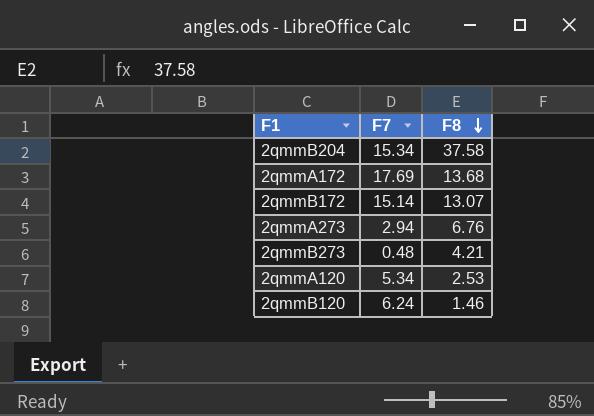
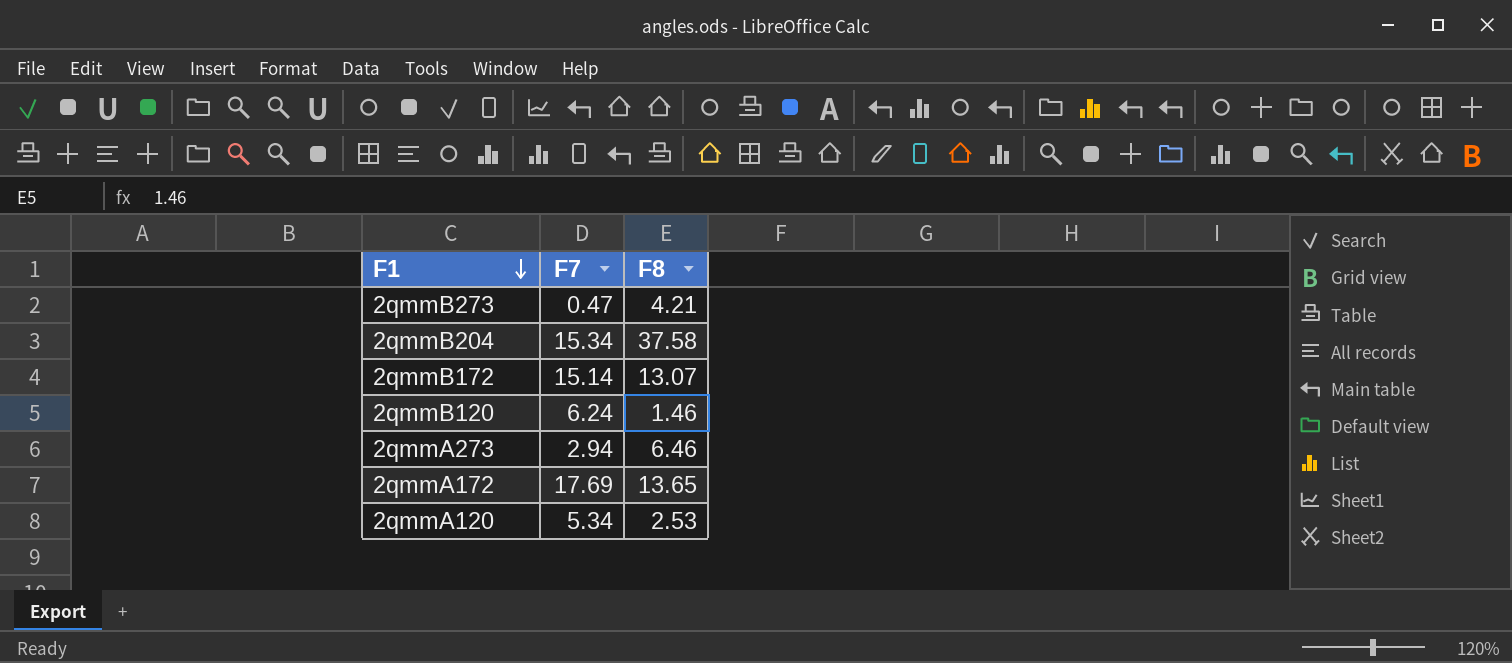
row order: F8 descending -> F1 descending
2qmmB273 | F7: 0.48 -> 0.47
2qmmA273 | F8: 6.76 -> 6.46
2qmmA172 | F8: 13.68 -> 13.65

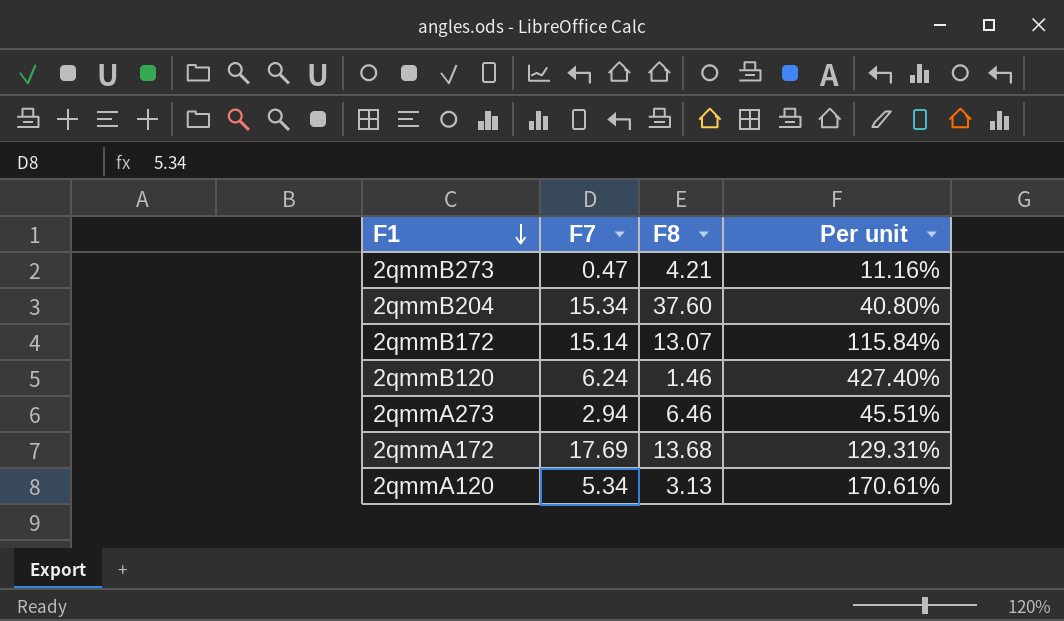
column Per unit | formula: none -> [F7] / [F8]
2qmmB204 | F8: 37.58 -> 37.60
2qmmA172 | F8: 13.65 -> 13.68
2qmmA120 | F8: 2.53 -> 3.13

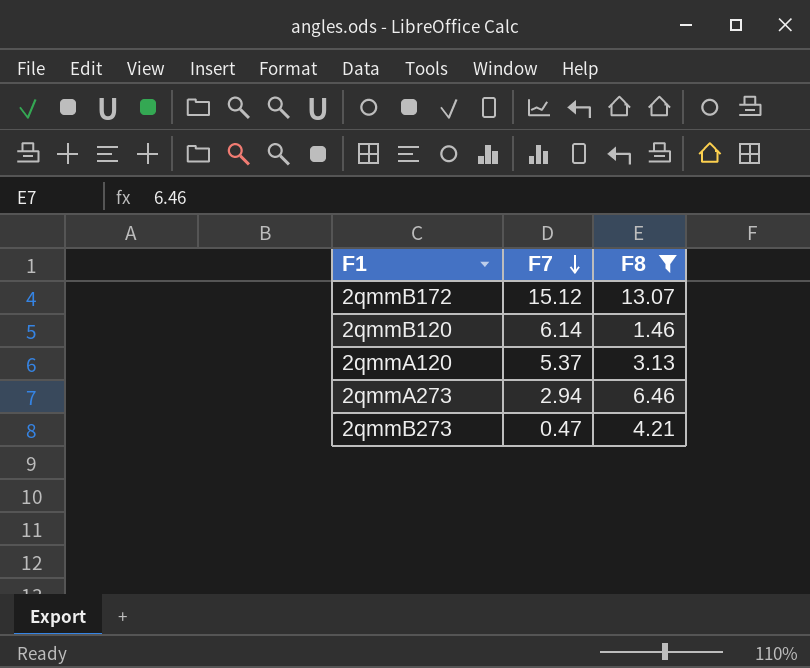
filter: none -> F8 <= 13.07
row order: F1 descending -> F7 descending
column Per unit | formula: [F7] / [F8] -> none
2qmmB172 | F7: 15.14 -> 15.12
2qmmB120 | F7: 6.24 -> 6.14
2qmmA120 | F7: 5.34 -> 5.37

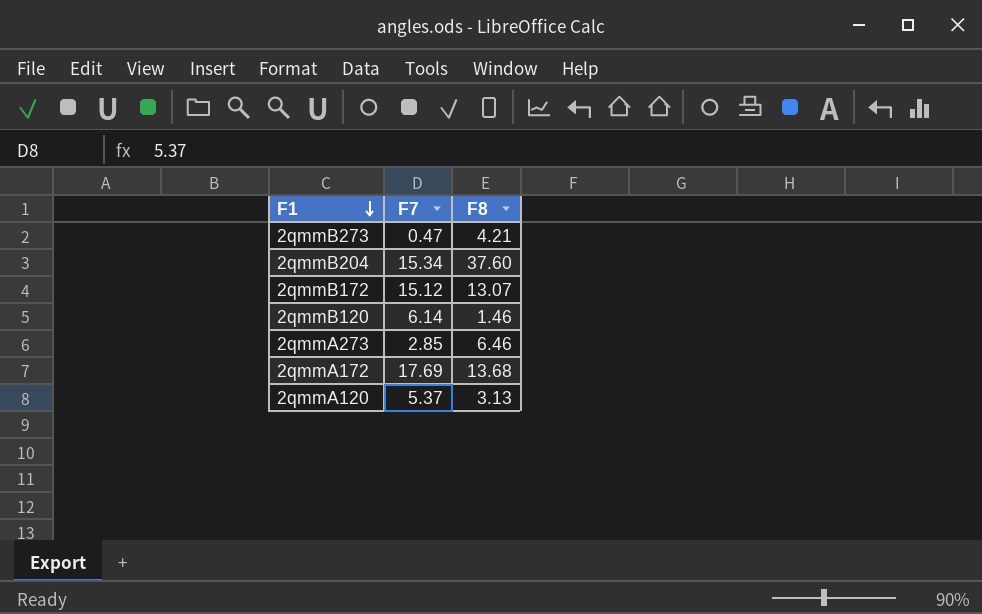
filter: F8 <= 13.07 -> none
row order: F7 descending -> F1 descending
2qmmA273 | F7: 2.94 -> 2.85

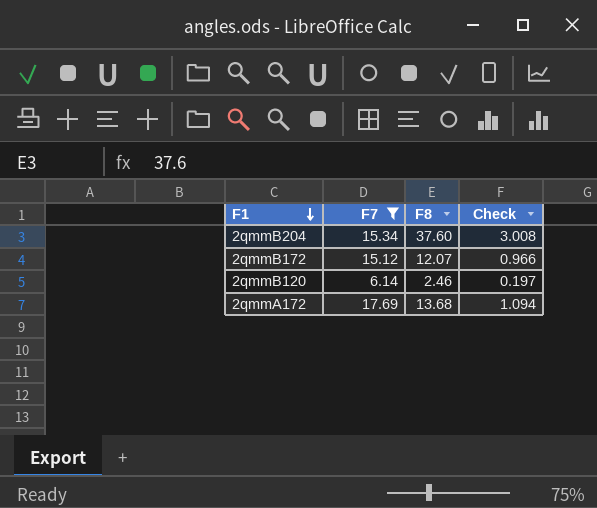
filter: none -> F7 >= 6.14
column Check | formula: none -> [F8] * 0.08
2qmmB172 | F8: 13.07 -> 12.07
2qmmB120 | F8: 1.46 -> 2.46

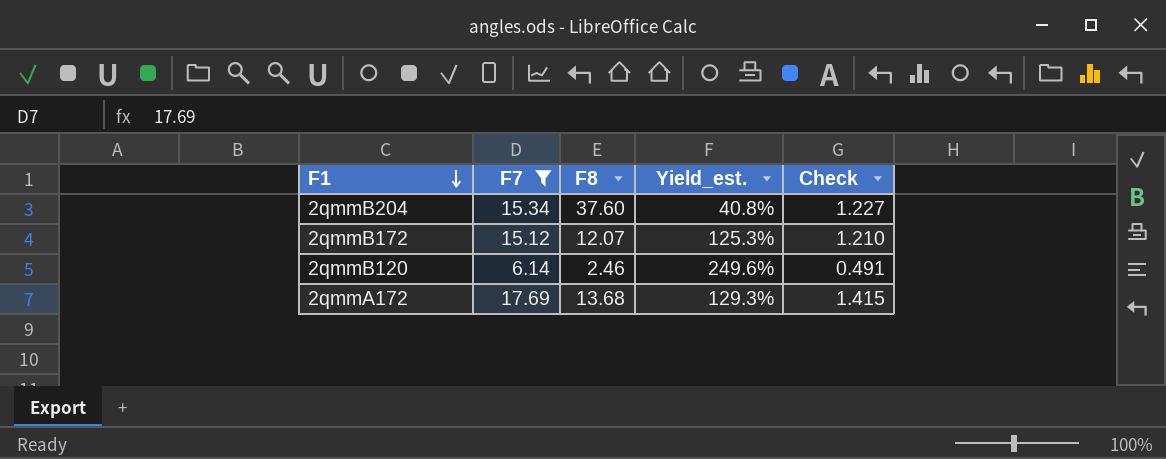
column Yield_est. | formula: none -> [F7] / [F8]
column Check | formula: [F8] * 0.08 -> [F7] * 0.08

